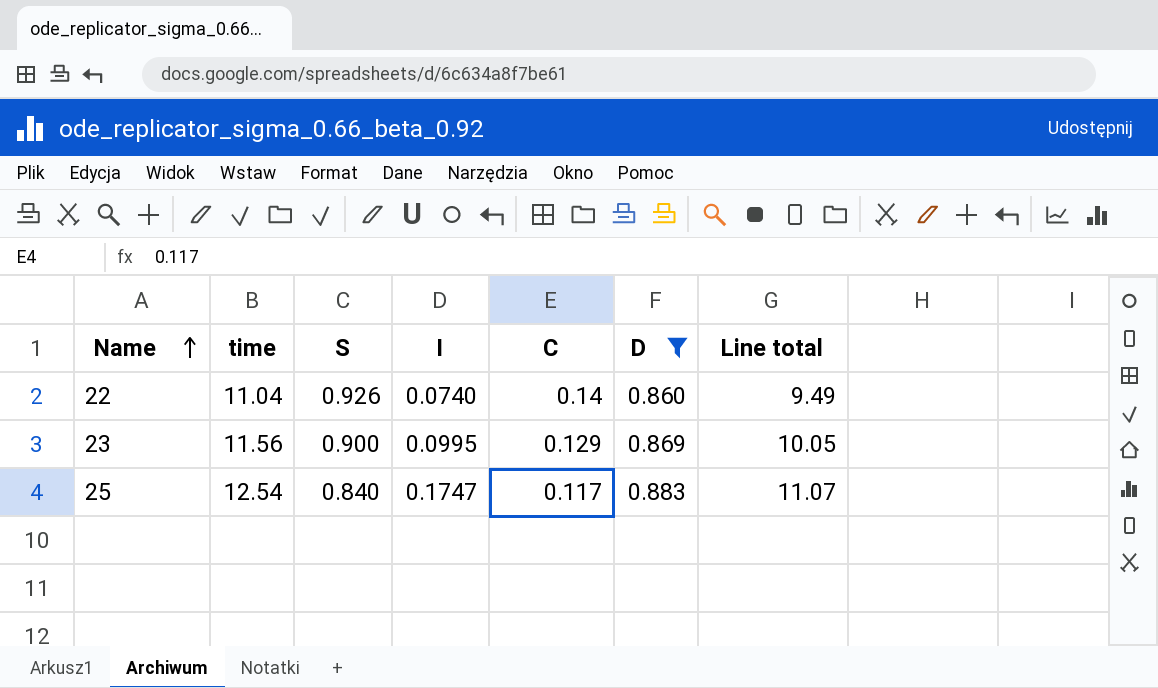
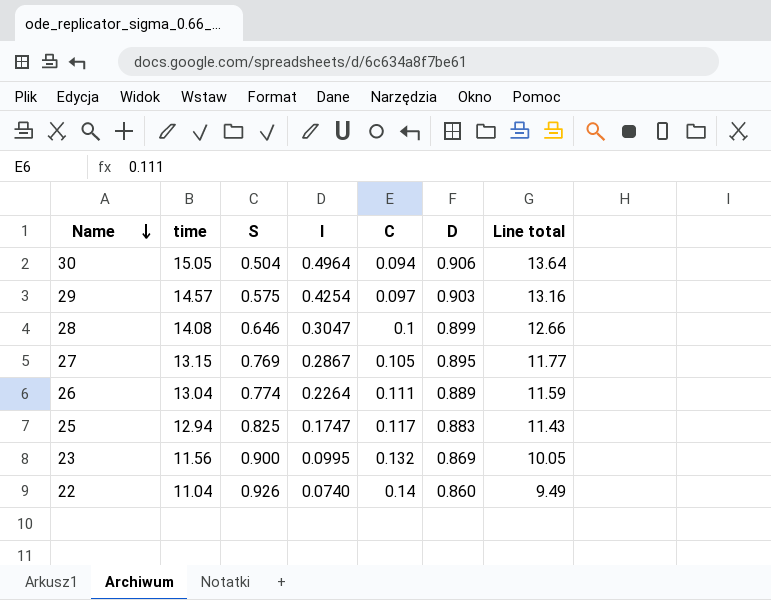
filter: D <= 0.883 -> none
row order: Name ascending -> Name descending
25 | time: 12.54 -> 12.94
25 | S: 0.840 -> 0.825
25 | Line total: 11.07 -> 11.43
23 | C: 0.129 -> 0.132

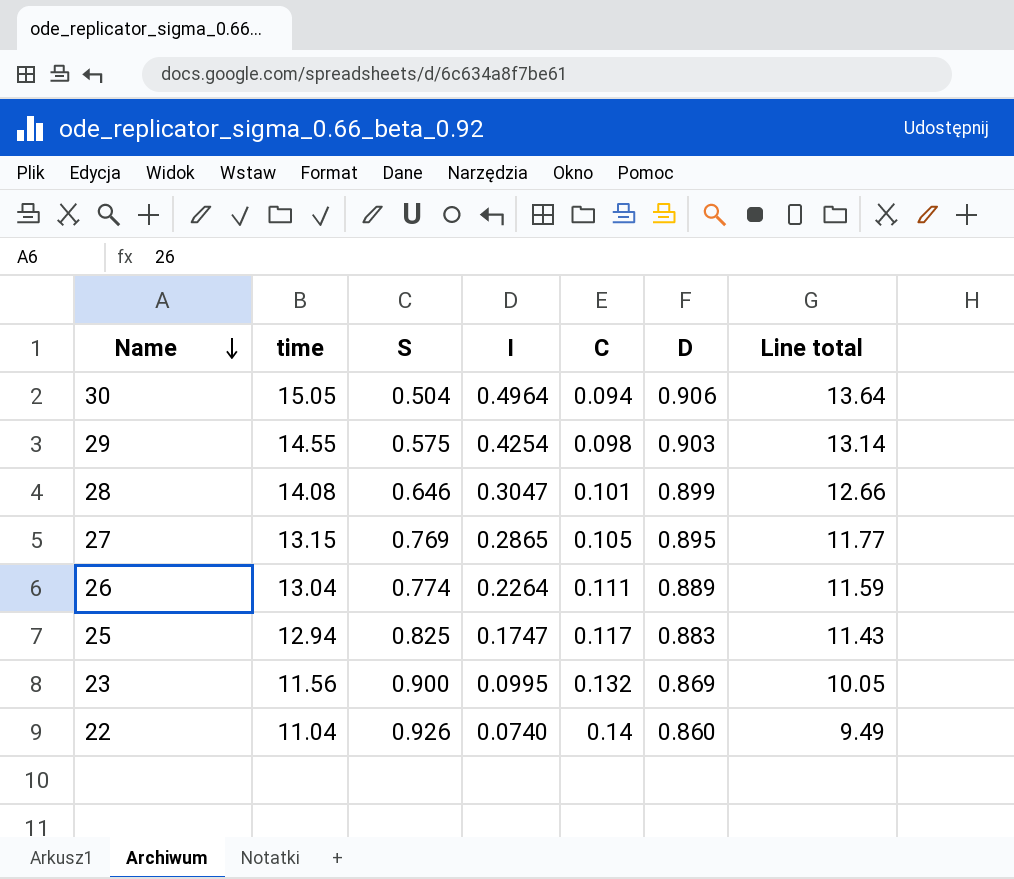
29 | time: 14.57 -> 14.55
29 | C: 0.097 -> 0.098
29 | Line total: 13.16 -> 13.14
28 | C: 0.1 -> 0.101
27 | I: 0.2867 -> 0.2865

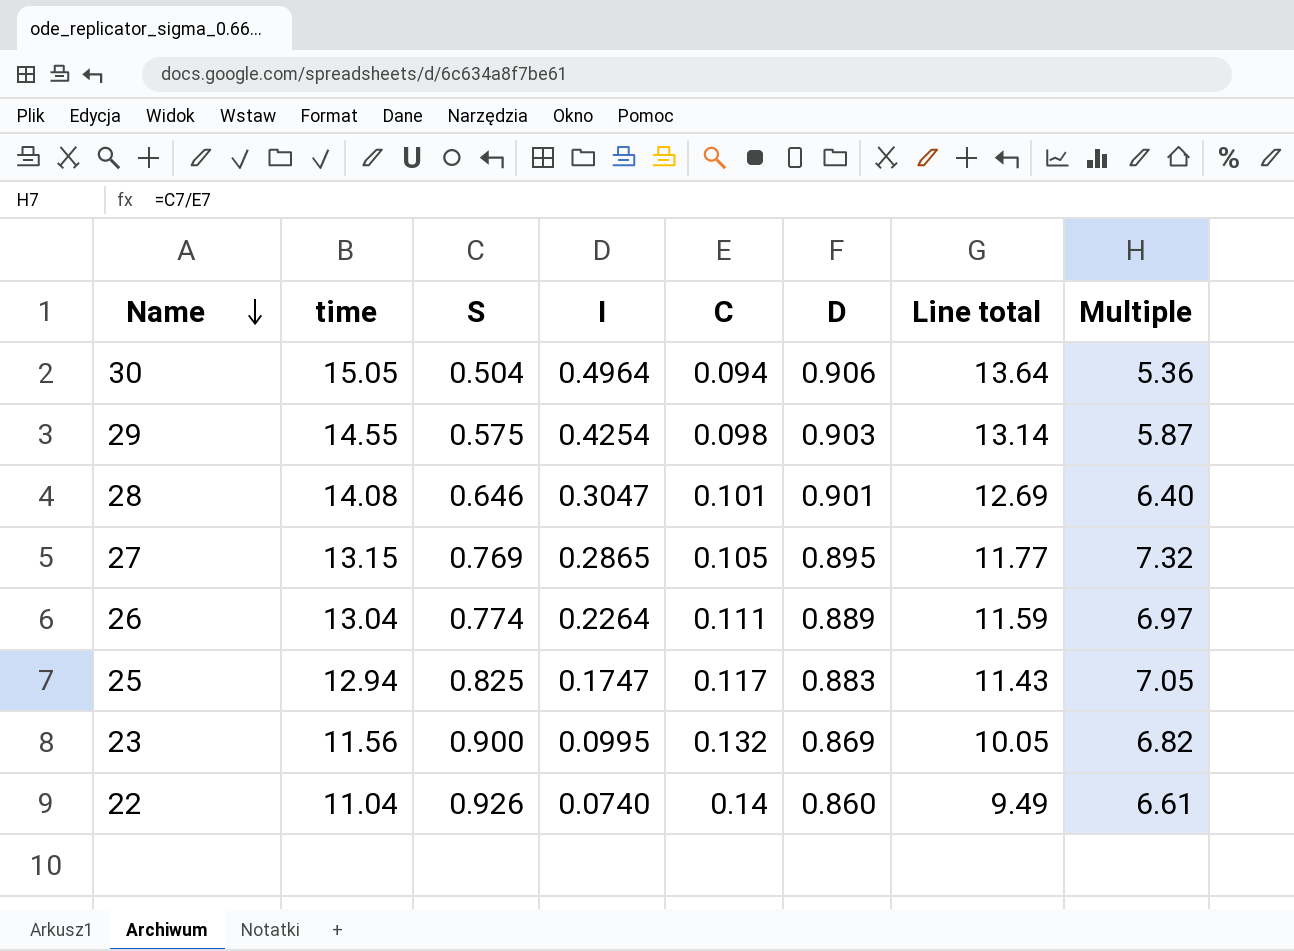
column Multiple | formula: none -> [S] / [C]
28 | D: 0.899 -> 0.901
28 | Line total: 12.66 -> 12.69

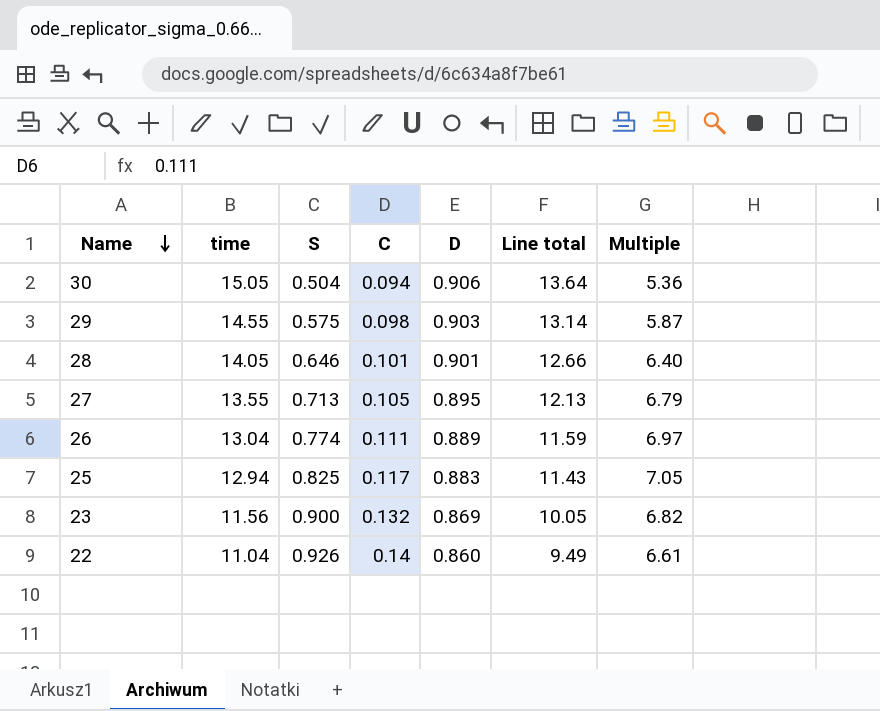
column I | position: 4 -> none
28 | time: 14.08 -> 14.05
28 | Line total: 12.69 -> 12.66
27 | time: 13.15 -> 13.55
27 | S: 0.769 -> 0.713
27 | Line total: 11.77 -> 12.13
27 | Multiple: 7.32 -> 6.79

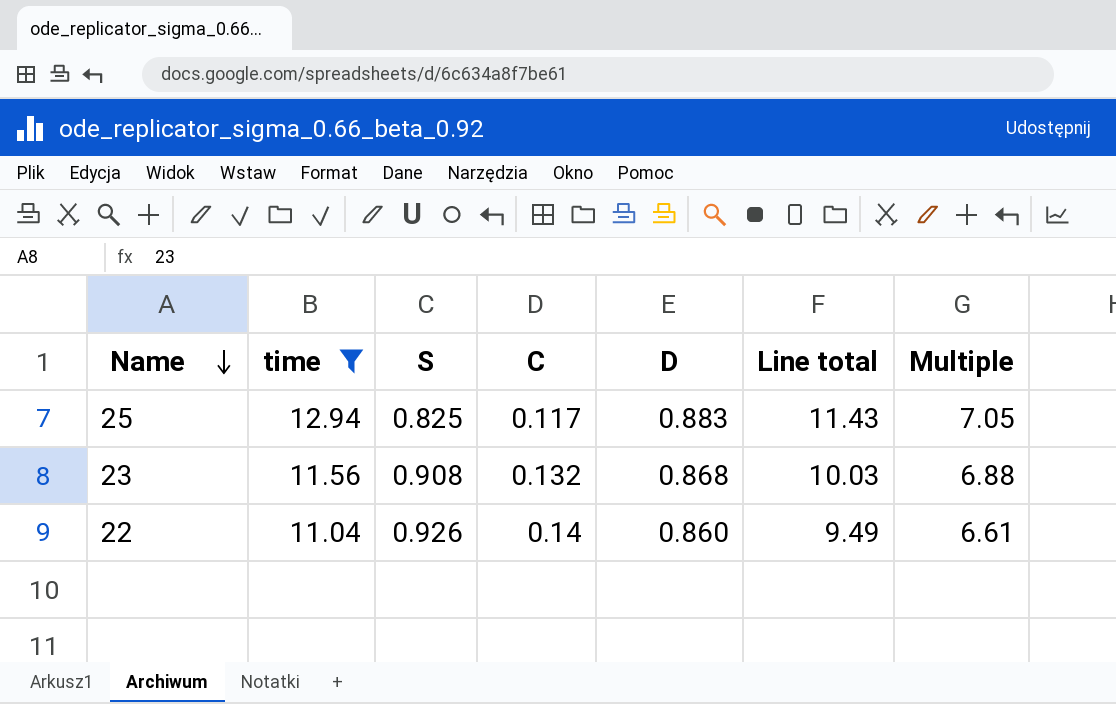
filter: none -> time <= 12.94
23 | S: 0.900 -> 0.908
23 | D: 0.869 -> 0.868
23 | Line total: 10.05 -> 10.03
23 | Multiple: 6.82 -> 6.88

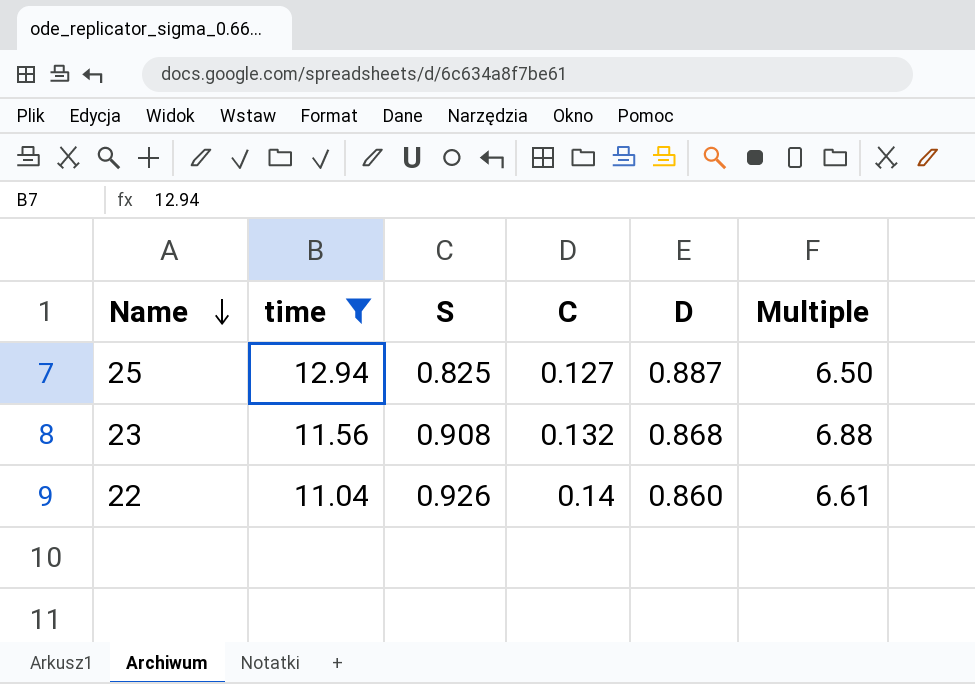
column Line total | formula: [time] * [D] -> none
25 | C: 0.117 -> 0.127
25 | D: 0.883 -> 0.887
25 | Multiple: 7.05 -> 6.50

